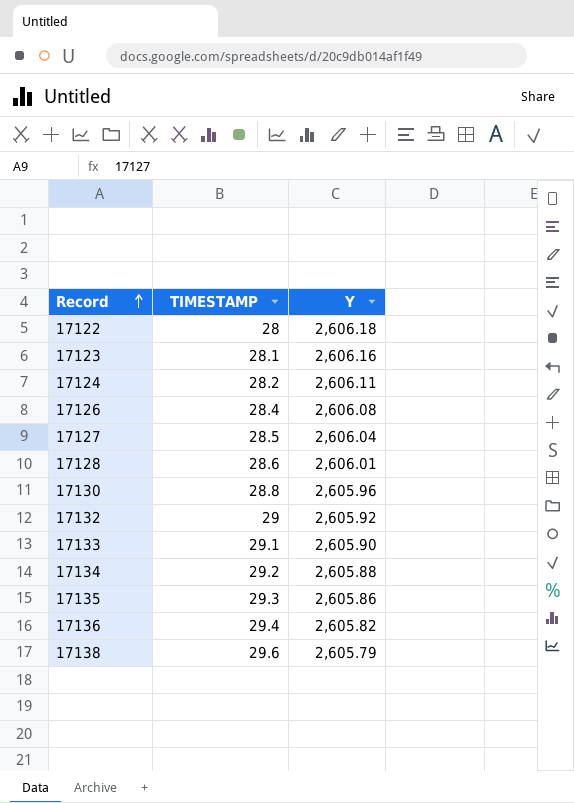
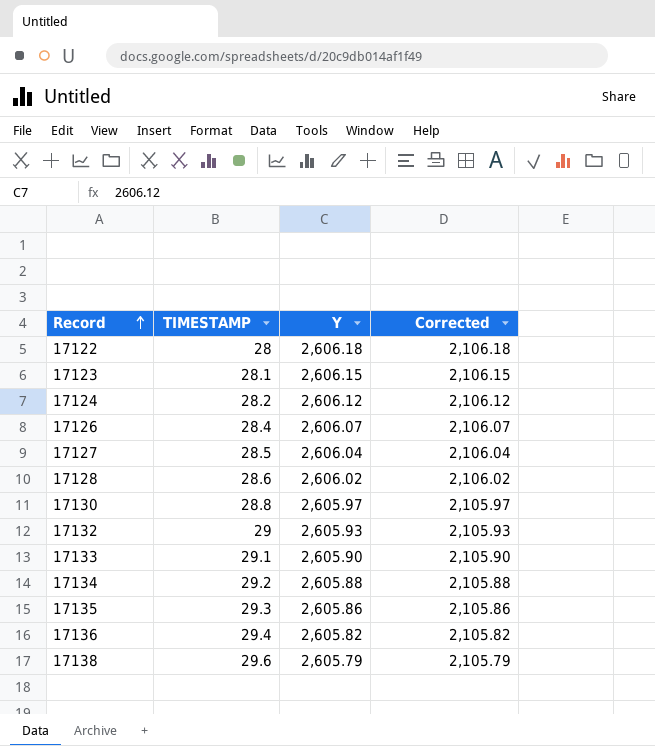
column Corrected | formula: none -> [Y] - 500
17123 | Y: 2,606.16 -> 2,606.15
17124 | Y: 2,606.11 -> 2,606.12
17126 | Y: 2,606.08 -> 2,606.07
17128 | Y: 2,606.01 -> 2,606.02
17130 | Y: 2,605.96 -> 2,605.97
17132 | Y: 2,605.92 -> 2,605.93

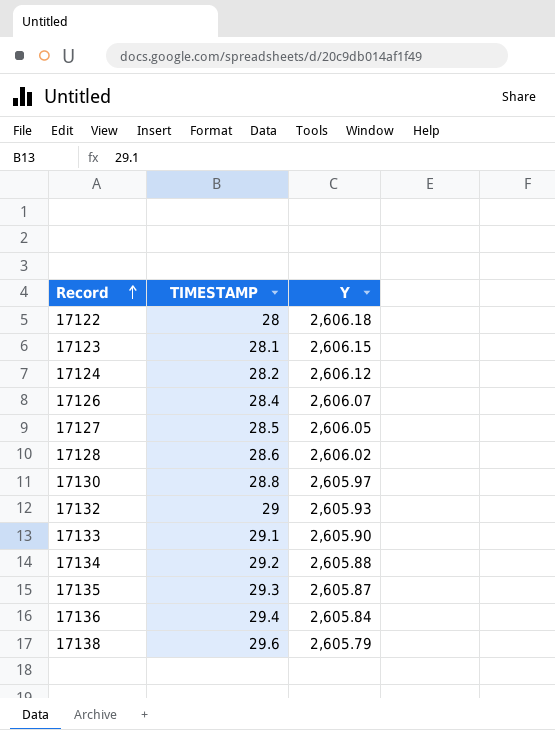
column Corrected | formula: [Y] - 500 -> none
17127 | Y: 2,606.04 -> 2,606.05
17135 | Y: 2,605.86 -> 2,605.87
17136 | Y: 2,605.82 -> 2,605.84

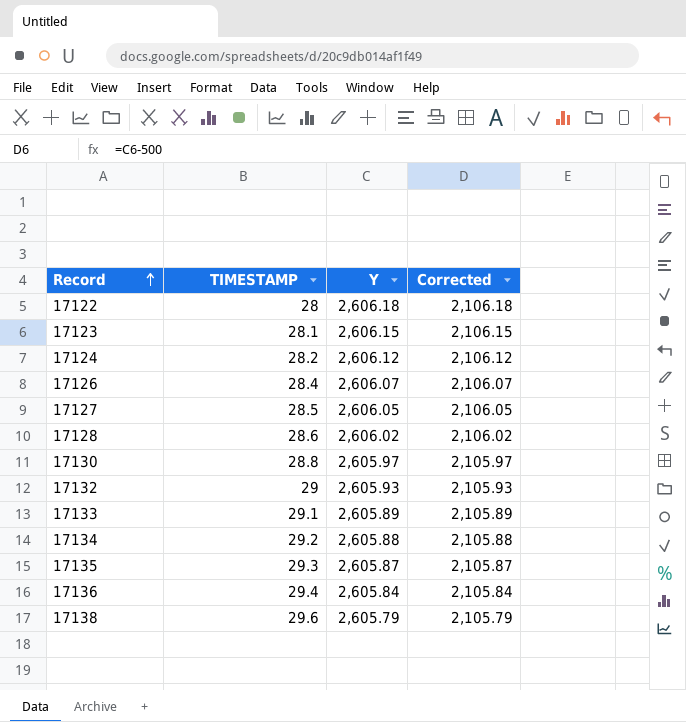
column Corrected | formula: none -> [Y] - 500
17133 | Y: 2,605.90 -> 2,605.89

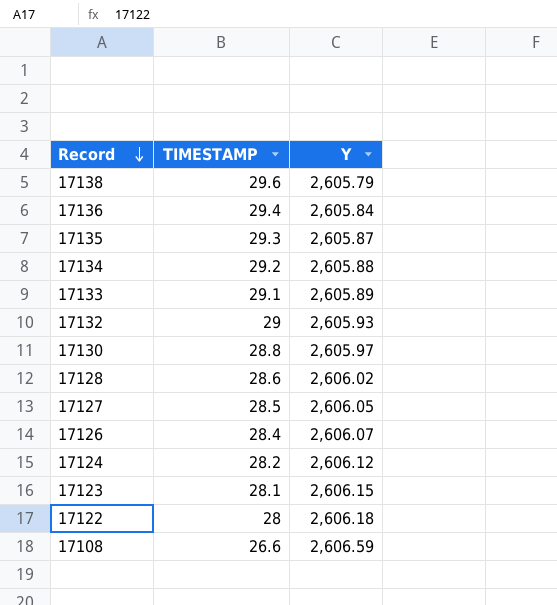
row order: Record ascending -> Record descending
column Corrected | formula: [Y] - 500 -> none
row 17108: none -> 26.6 | 2,606.59

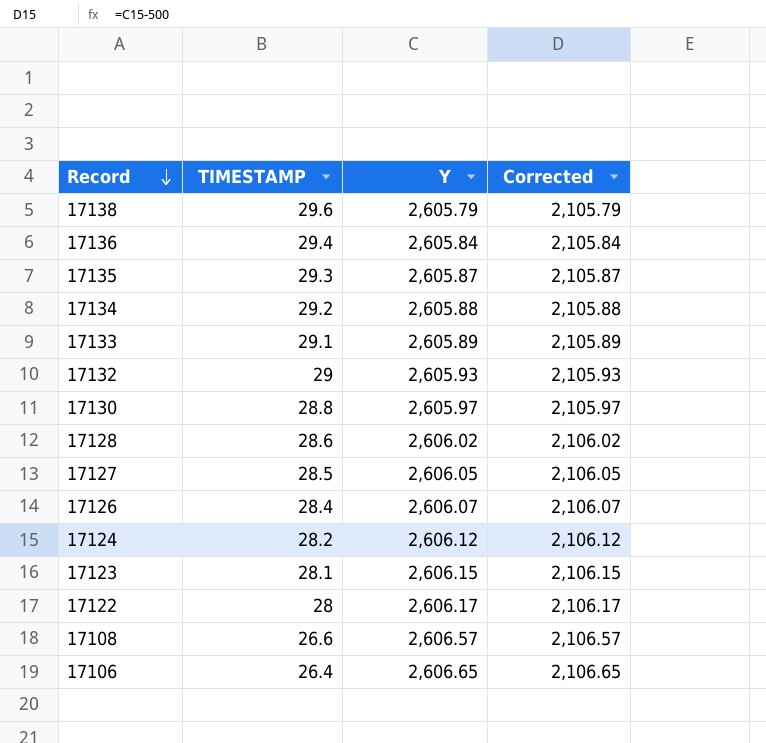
column Corrected | formula: none -> [Y] - 500
17122 | Y: 2,606.18 -> 2,606.17
17108 | Y: 2,606.59 -> 2,606.57
row 17106: none -> 26.4 | 2,606.65 | 2,106.65

